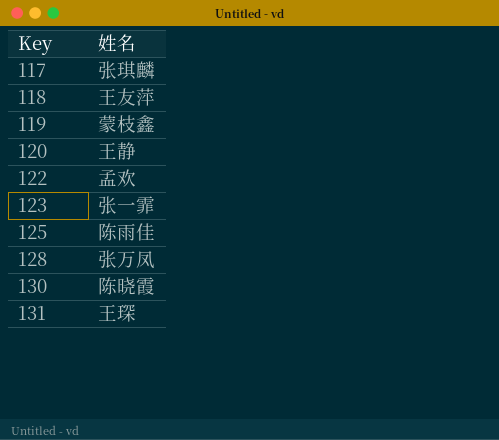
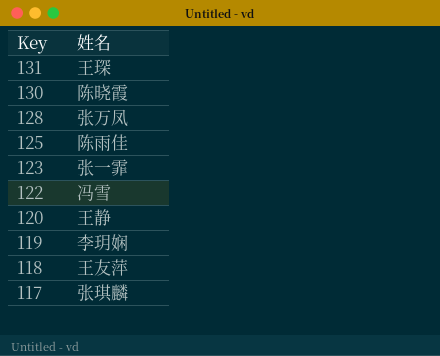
row order: Key ascending -> Key descending
122 | 姓名: 孟欢 -> 冯雪
119 | 姓名: 蒙枝鑫 -> 李玥娴

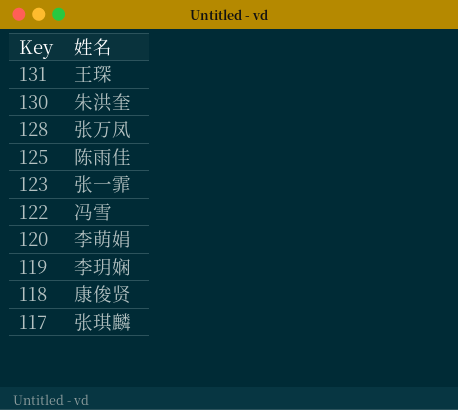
130 | 姓名: 陈晓霞 -> 朱洪奎
120 | 姓名: 王静 -> 李萌娟
118 | 姓名: 王友萍 -> 康俊贤

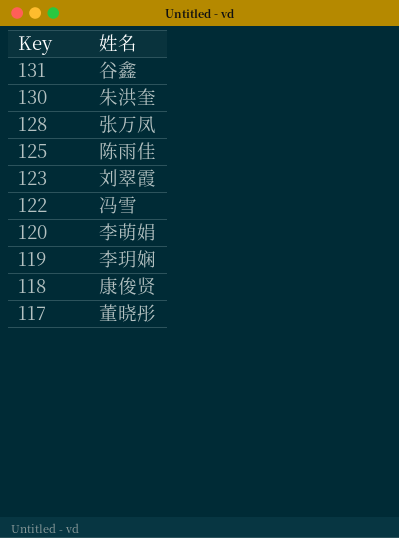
131 | 姓名: 王琛 -> 谷鑫
123 | 姓名: 张一霏 -> 刘翠霞
117 | 姓名: 张琪麟 -> 董晓彤

